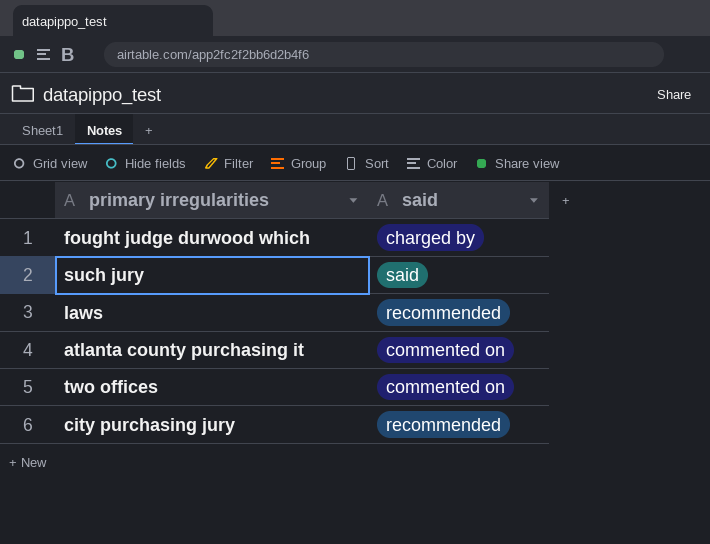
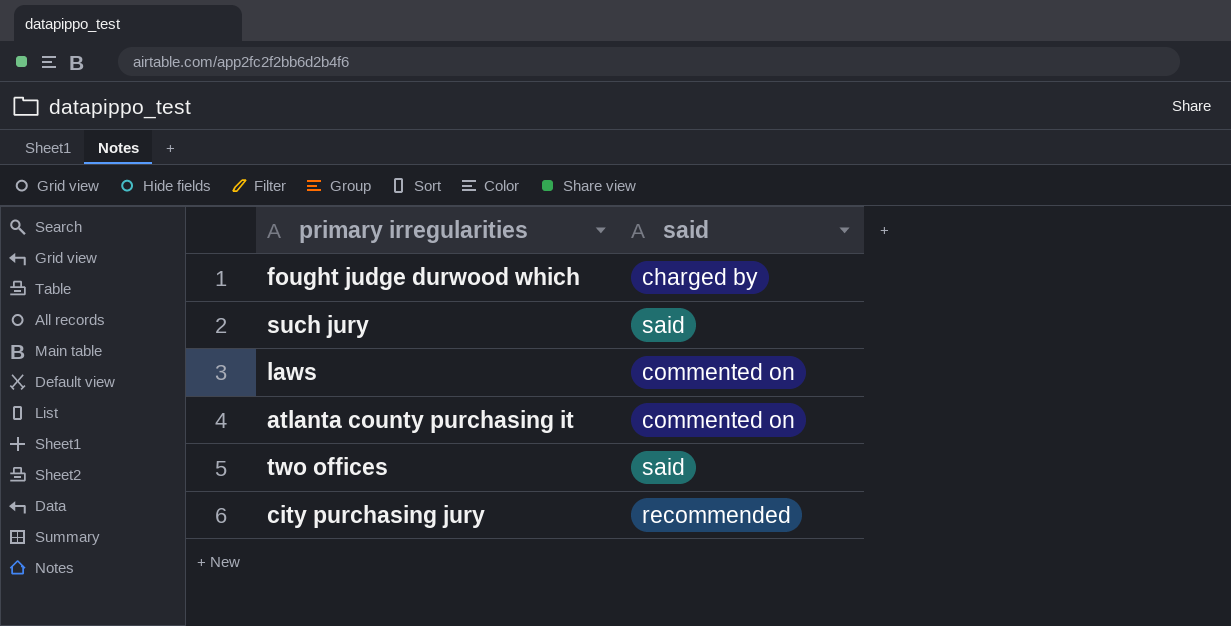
laws | said: recommended -> commented on
two offices | said: commented on -> said

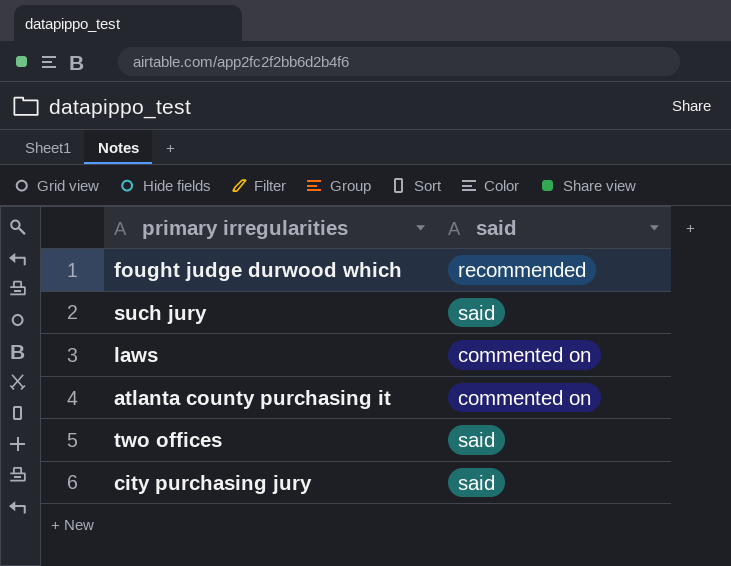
fought judge durwood which | said: charged by -> recommended
city purchasing jury | said: recommended -> said

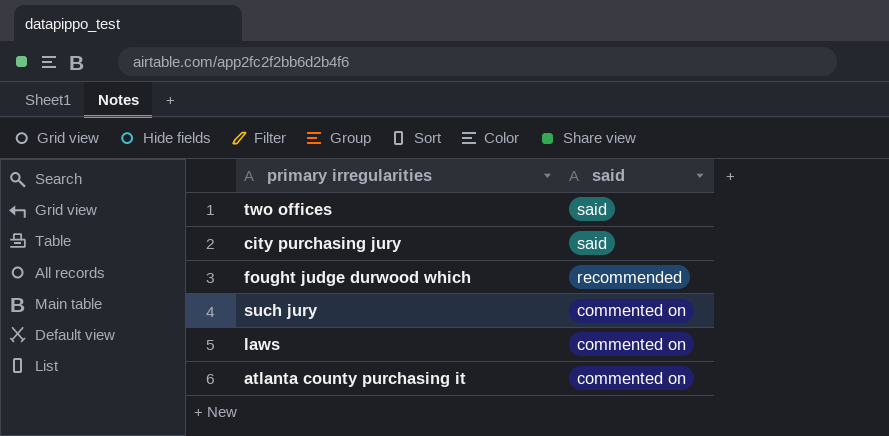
row order: none -> said descending
such jury | said: said -> commented on

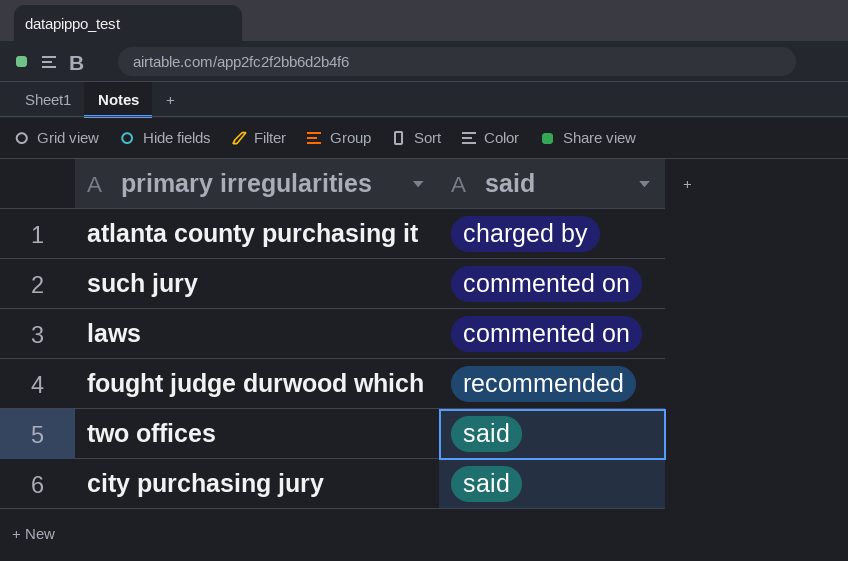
row order: said descending -> said ascending
atlanta county purchasing it | said: commented on -> charged by

